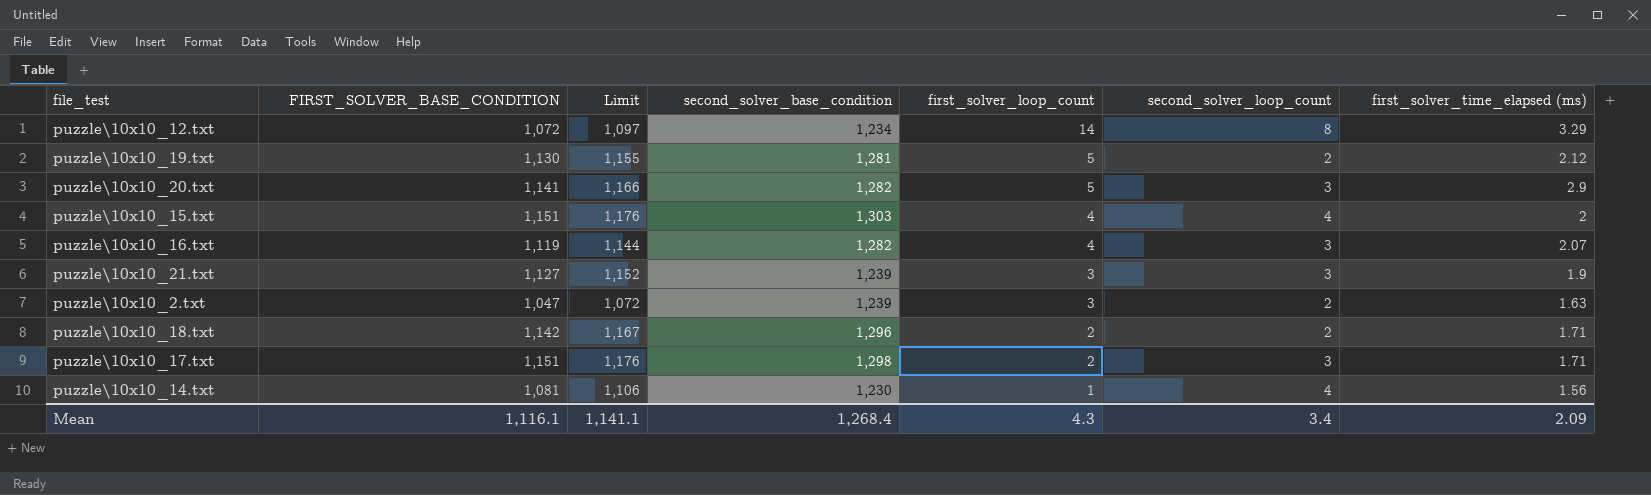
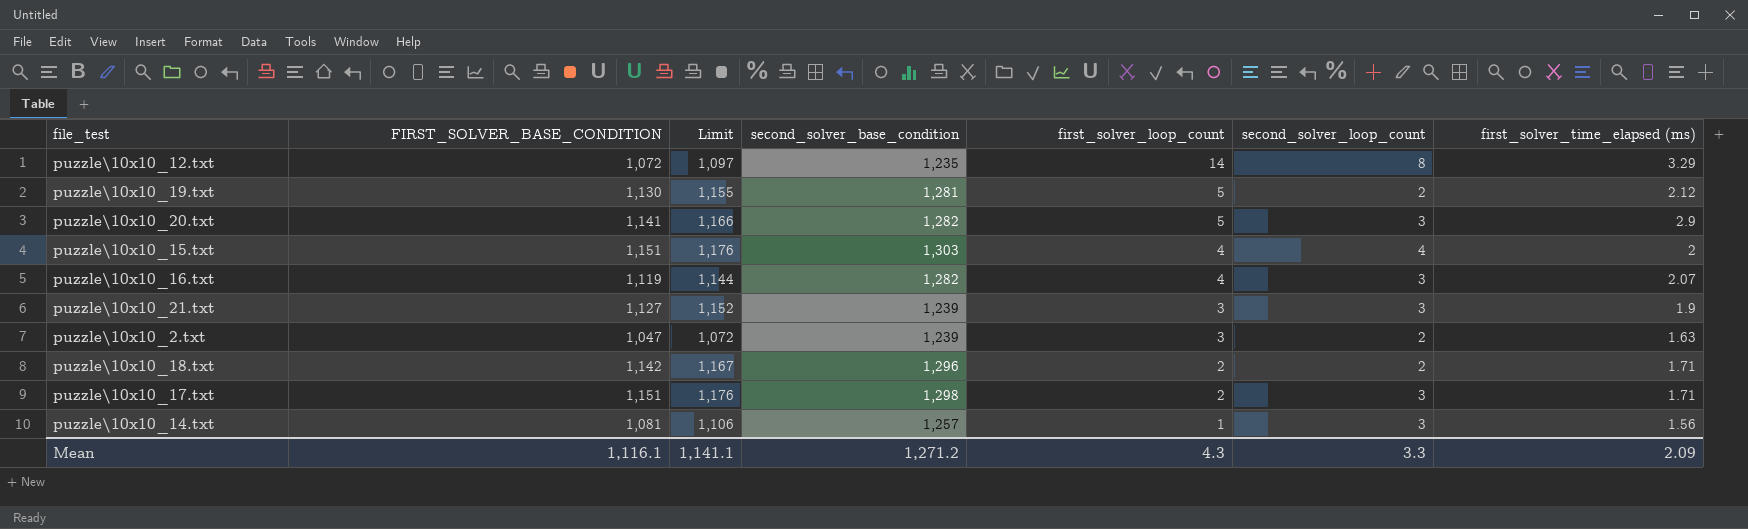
puzzle\10x10_12.txt | second_solver_base_condition: 1,234 -> 1,235
puzzle\10x10_14.txt | second_solver_base_condition: 1,230 -> 1,257
puzzle\10x10_14.txt | second_solver_loop_count: 4 -> 3
Mean | second_solver_base_condition: 1,268.4 -> 1,271.2
Mean | second_solver_loop_count: 3.4 -> 3.3

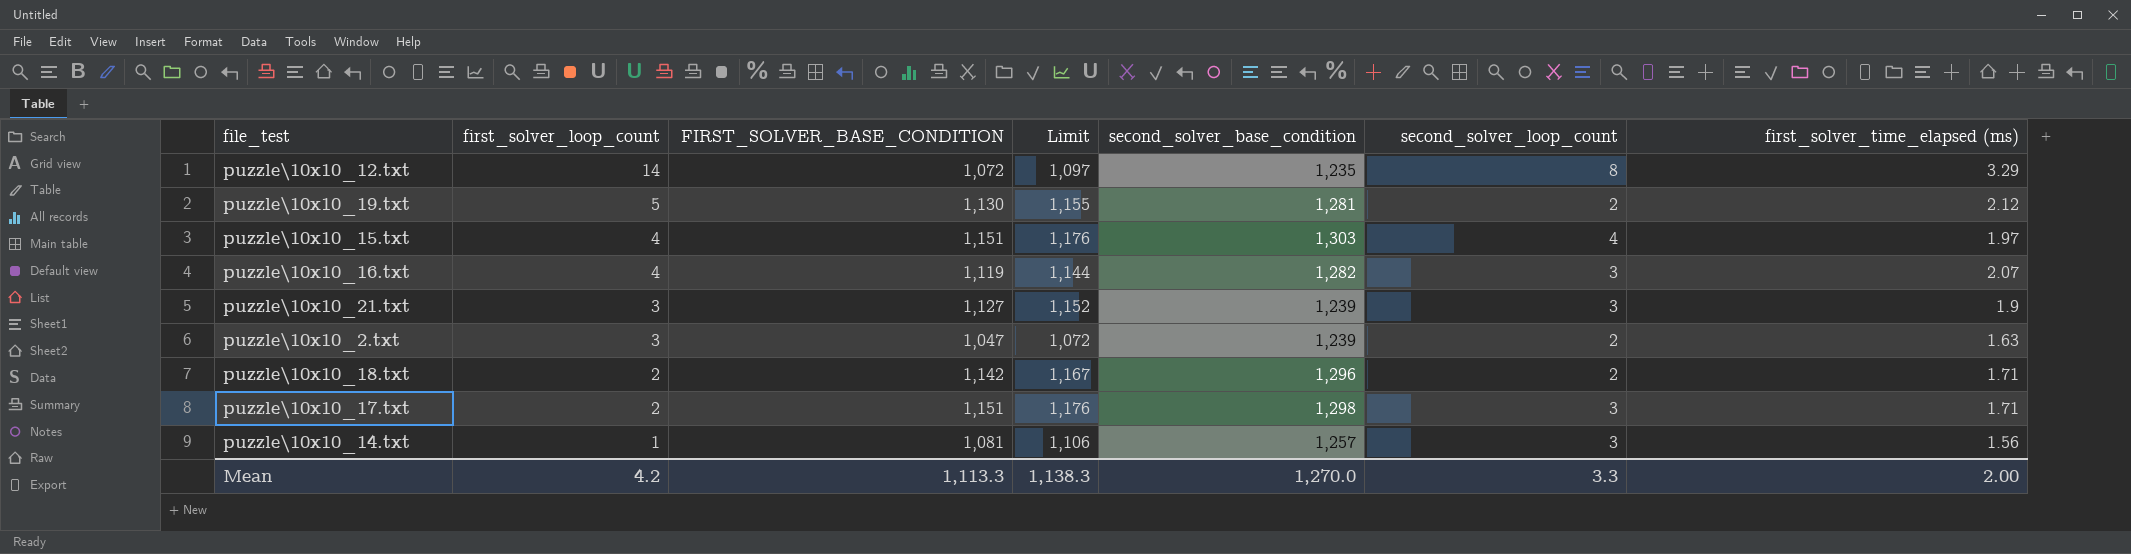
column first_solver_loop_count | position: 5 -> 2
row puzzle\10x10_20.txt: 1,141 | 1,166 | 1,282 | 5 | 3 | 2.9 -> none
puzzle\10x10_15.txt | first_solver_time_elapsed (ms): 2 -> 1.97
Mean | first_solver_loop_count: 4.3 -> 4.2
Mean | FIRST_SOLVER_BASE_CONDITION: 1,116.1 -> 1,113.3
Mean | Limit: 1,141.1 -> 1,138.3
Mean | second_solver_base_condition: 1,271.2 -> 1,270.0
Mean | first_solver_time_elapsed (ms): 2.09 -> 2.00

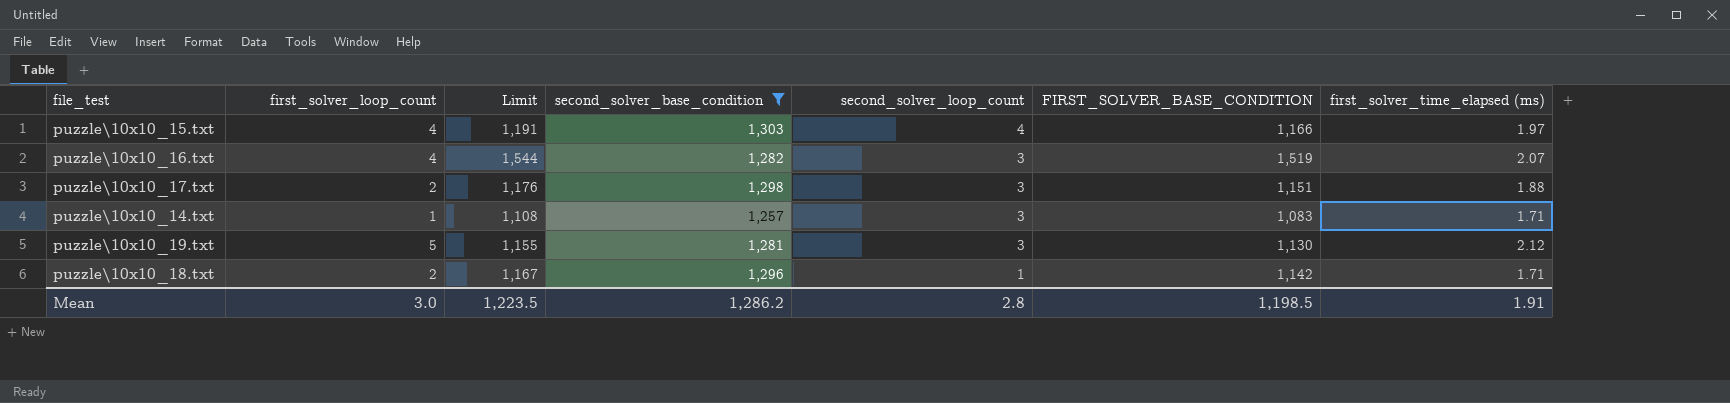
filter: none -> second_solver_base_condition >= 1,257
row order: first_solver_loop_count descending -> second_solver_loop_count descending
column FIRST_SOLVER_BASE_CONDITION | position: 3 -> 6
puzzle\10x10_15.txt | Limit: 1,176 -> 1,191
puzzle\10x10_15.txt | FIRST_SOLVER_BASE_CONDITION: 1,151 -> 1,166
puzzle\10x10_16.txt | Limit: 1,144 -> 1,544
puzzle\10x10_16.txt | FIRST_SOLVER_BASE_CONDITION: 1,119 -> 1,519
puzzle\10x10_17.txt | first_solver_time_elapsed (ms): 1.71 -> 1.88
puzzle\10x10_14.txt | Limit: 1,106 -> 1,108
puzzle\10x10_14.txt | FIRST_SOLVER_BASE_CONDITION: 1,081 -> 1,083
puzzle\10x10_14.txt | first_solver_time_elapsed (ms): 1.56 -> 1.71
puzzle\10x10_19.txt | second_solver_loop_count: 2 -> 3
puzzle\10x10_18.txt | second_solver_loop_count: 2 -> 1
Mean | first_solver_loop_count: 4.2 -> 3.0
Mean | Limit: 1,138.3 -> 1,223.5
Mean | second_solver_base_condition: 1,270.0 -> 1,286.2
Mean | second_solver_loop_count: 3.3 -> 2.8
Mean | FIRST_SOLVER_BASE_CONDITION: 1,113.3 -> 1,198.5
Mean | first_solver_time_elapsed (ms): 2.00 -> 1.91

